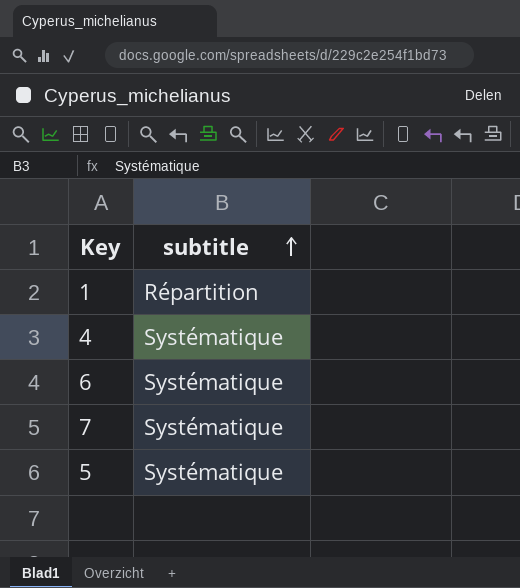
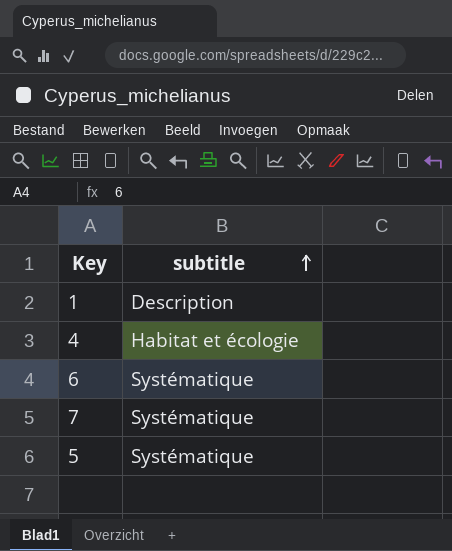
1 | subtitle: Répartition -> Description
4 | subtitle: Systématique -> Habitat et écologie

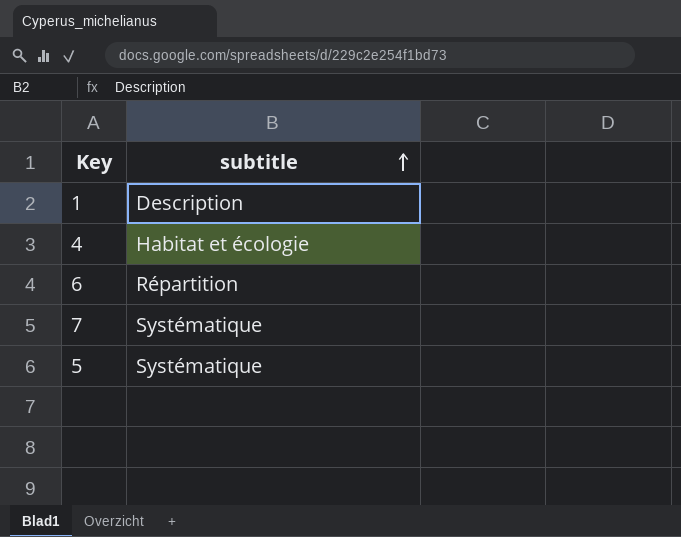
6 | subtitle: Systématique -> Répartition

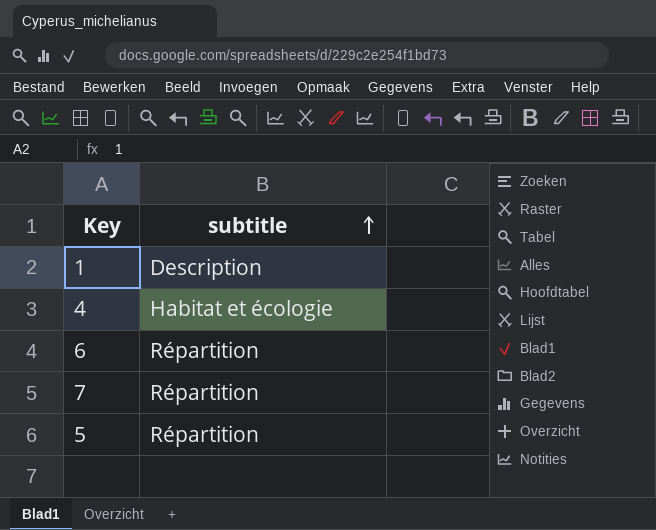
7 | subtitle: Systématique -> Répartition
5 | subtitle: Systématique -> Répartition

